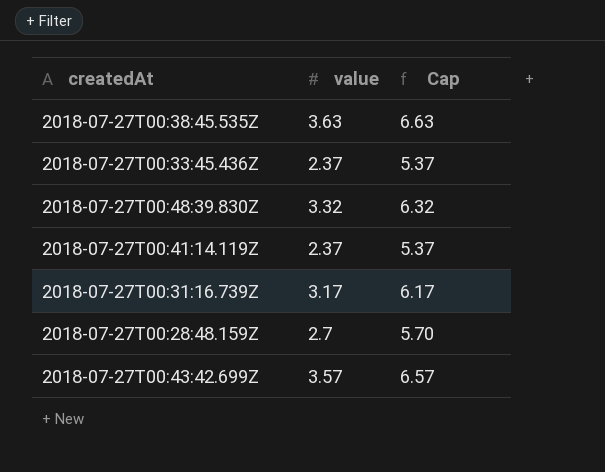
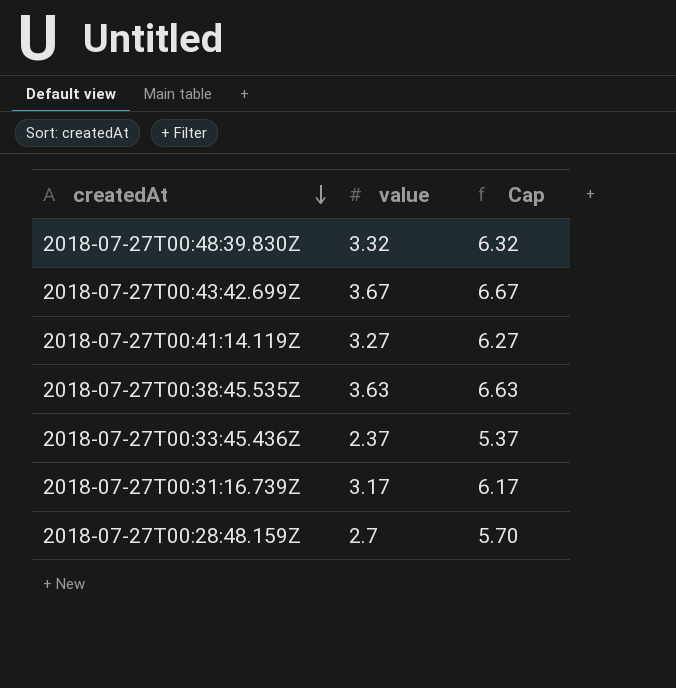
row order: none -> createdAt descending
2018-07-27T00:43:42.699Z | value: 3.57 -> 3.67
2018-07-27T00:43:42.699Z | Cap: 6.57 -> 6.67
2018-07-27T00:41:14.119Z | value: 2.37 -> 3.27
2018-07-27T00:41:14.119Z | Cap: 5.37 -> 6.27

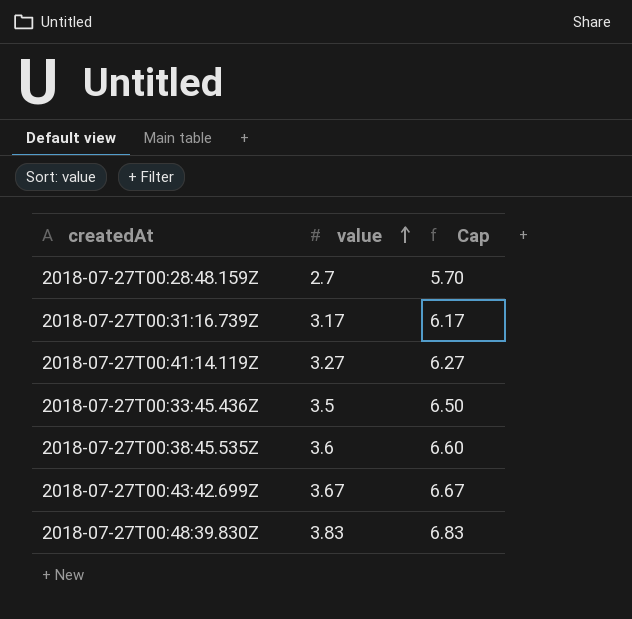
row order: createdAt descending -> value ascending
2018-07-27T00:33:45.436Z | value: 2.37 -> 3.5
2018-07-27T00:33:45.436Z | Cap: 5.37 -> 6.50
2018-07-27T00:38:45.535Z | value: 3.63 -> 3.6
2018-07-27T00:38:45.535Z | Cap: 6.63 -> 6.60
2018-07-27T00:48:39.830Z | value: 3.32 -> 3.83
2018-07-27T00:48:39.830Z | Cap: 6.32 -> 6.83

